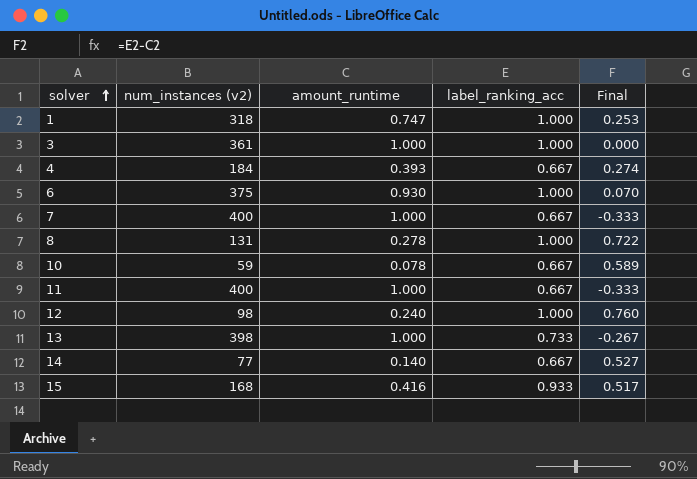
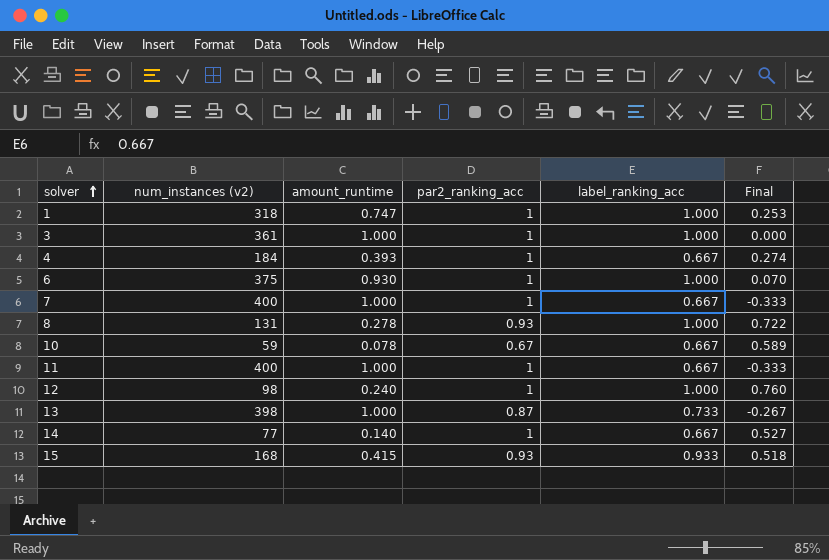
column par2_ranking_acc | position: none -> 4
15 | amount_runtime: 0.416 -> 0.415
15 | Final: 0.517 -> 0.518

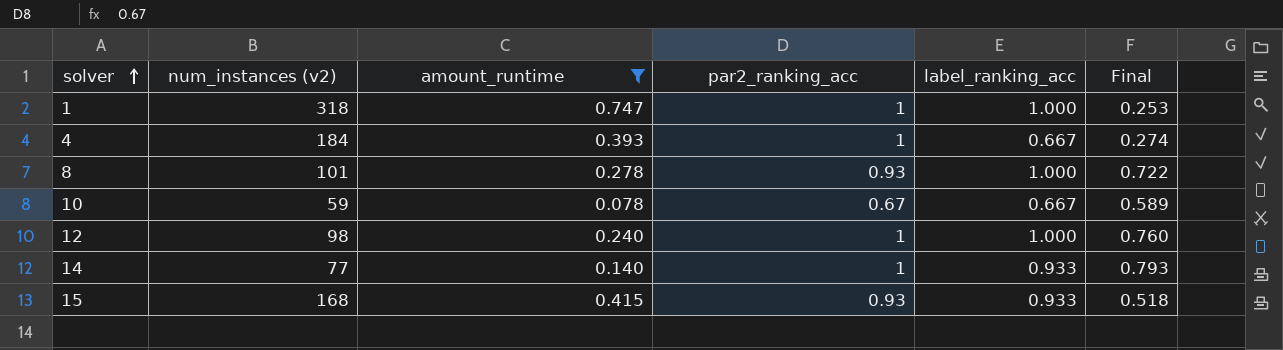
filter: none -> amount_runtime <= 0.747
8 | num_instances (v2): 131 -> 101
14 | label_ranking_acc: 0.667 -> 0.933
14 | Final: 0.527 -> 0.793

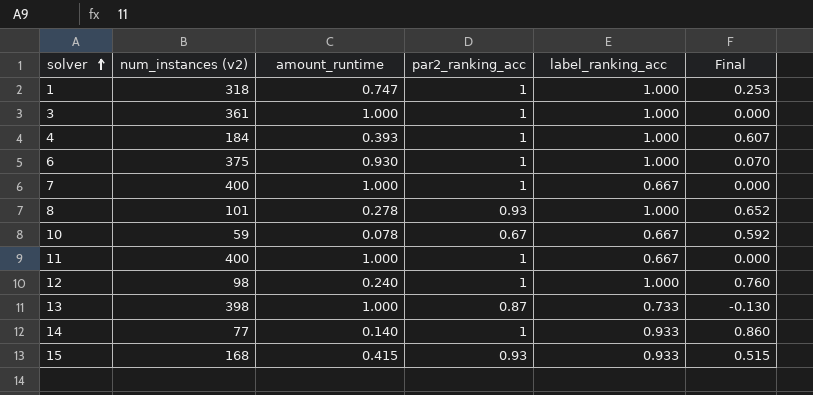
filter: amount_runtime <= 0.747 -> none
column Final | formula: [label_ranking_acc] - [amount_runtime] -> [par2_ranking_acc] - [amount_runtime]
4 | label_ranking_acc: 0.667 -> 1.000

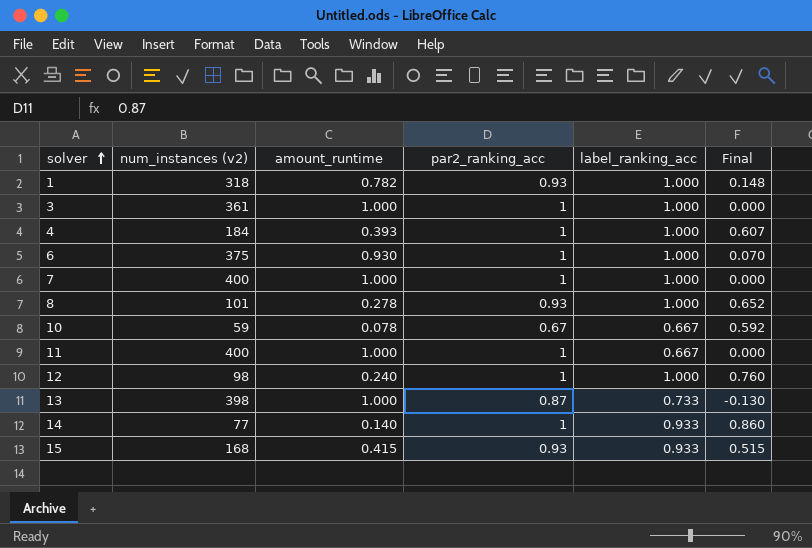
1 | amount_runtime: 0.747 -> 0.782
1 | par2_ranking_acc: 1 -> 0.93
1 | Final: 0.253 -> 0.148
7 | label_ranking_acc: 0.667 -> 1.000

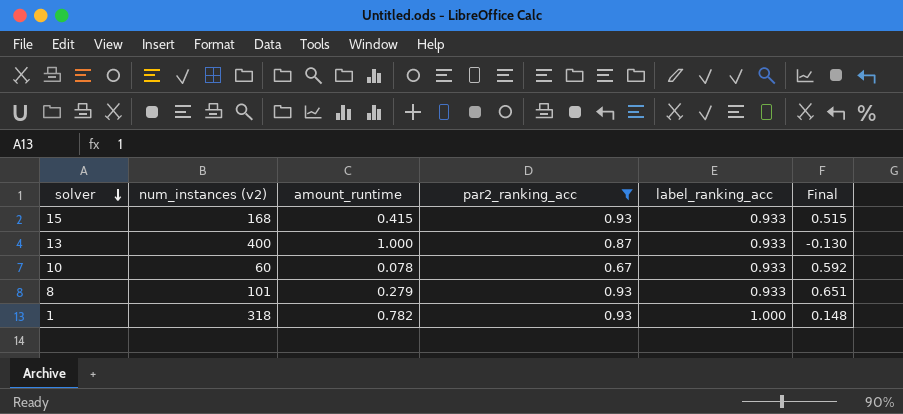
filter: none -> par2_ranking_acc != 1
row order: solver ascending -> solver descending
13 | num_instances (v2): 398 -> 400
13 | label_ranking_acc: 0.733 -> 0.933
10 | num_instances (v2): 59 -> 60
10 | label_ranking_acc: 0.667 -> 0.933
8 | amount_runtime: 0.278 -> 0.279
8 | label_ranking_acc: 1.000 -> 0.933
8 | Final: 0.652 -> 0.651

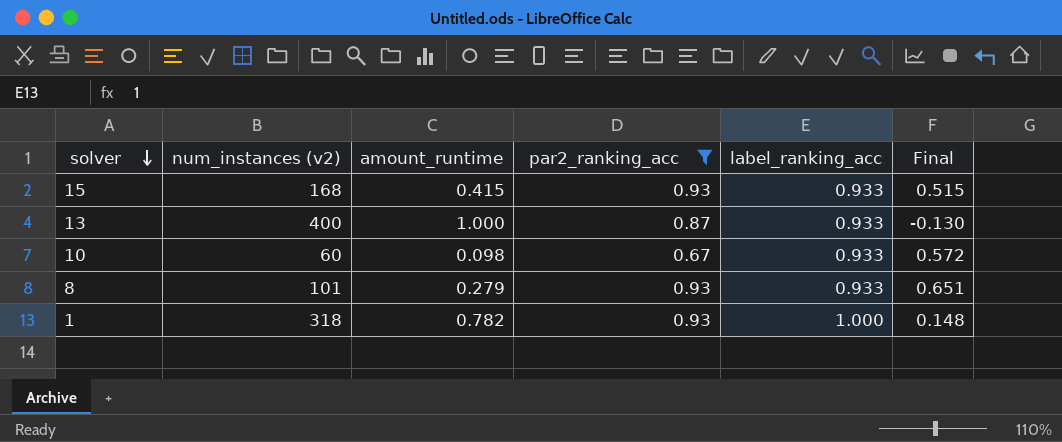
10 | amount_runtime: 0.078 -> 0.098
10 | Final: 0.592 -> 0.572

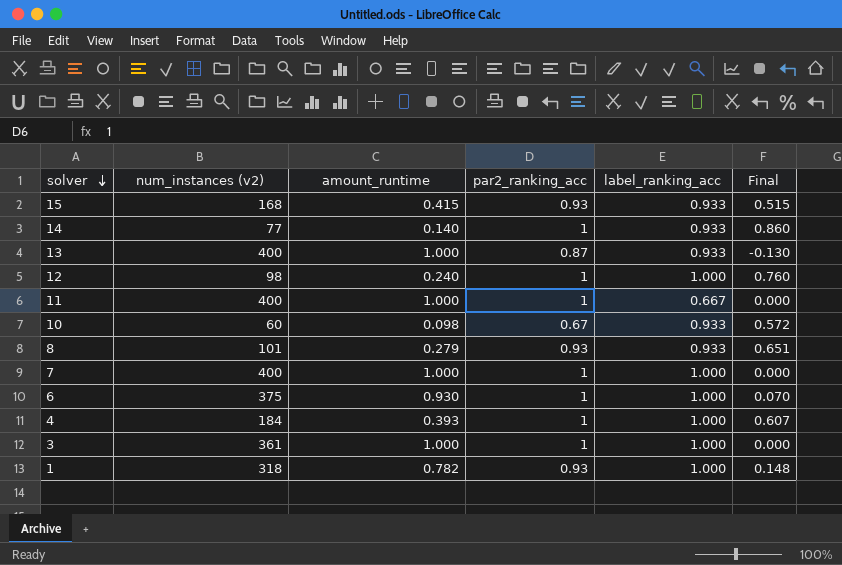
filter: par2_ranking_acc != 1 -> none

